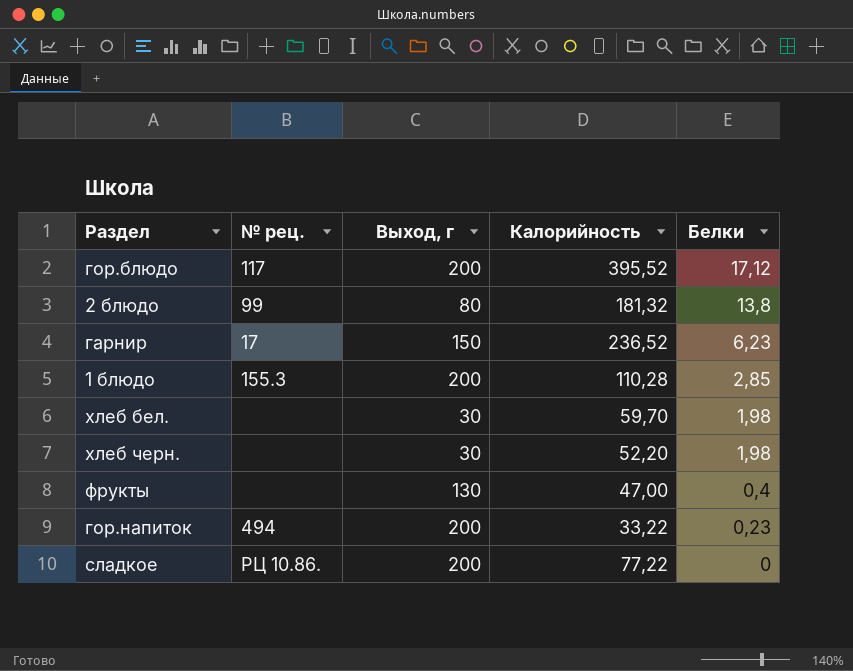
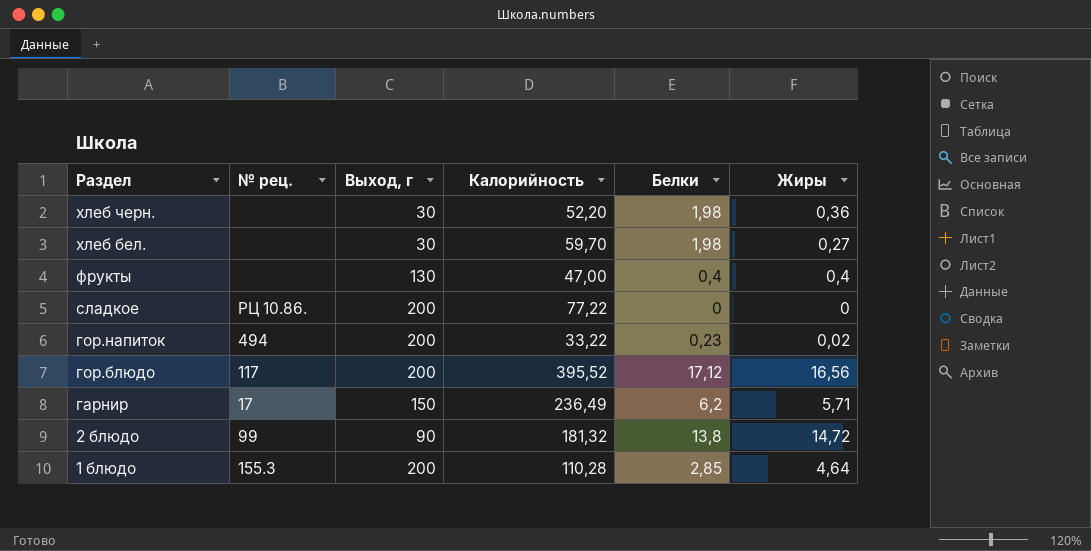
row order: Белки descending -> Раздел descending
column Жиры | position: none -> 6
гарнир | Калорийность: 236,52 -> 236,49
гарнир | Белки: 6,23 -> 6,2
2 блюдо | Выход, г: 80 -> 90

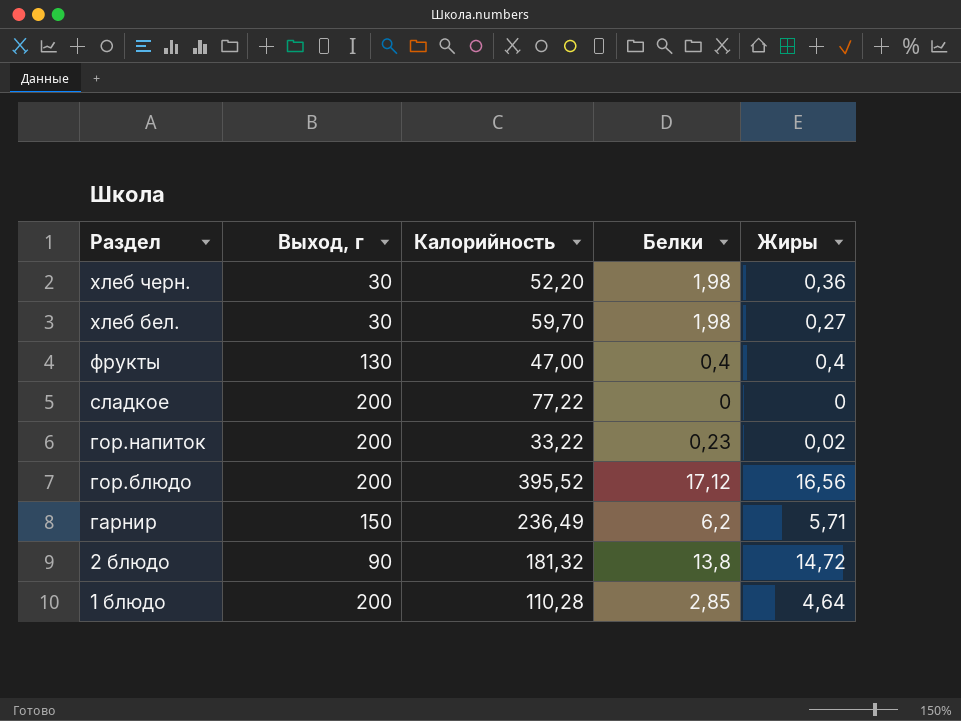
column № рец. | position: 2 -> none

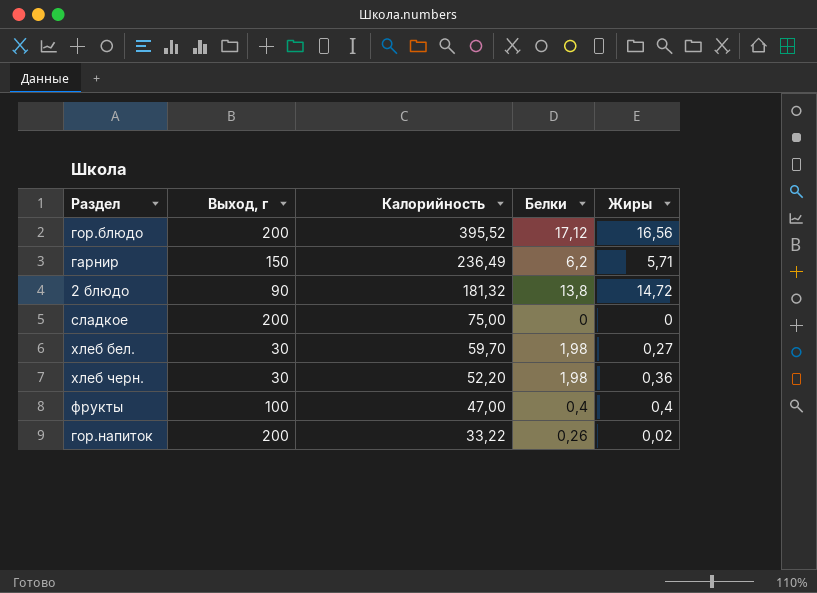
row order: Раздел descending -> Калорийность descending
row 1 блюдо: 200 | 110,28 | 2,85 | 4,64 -> none
сладкое | Калорийность: 77,22 -> 75,00
фрукты | Выход, г: 130 -> 100
гор.напиток | Белки: 0,23 -> 0,26

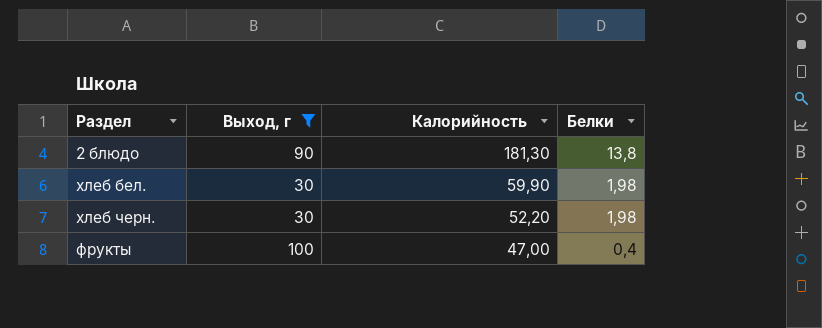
filter: none -> Выход, г <= 100
column Жиры | position: 5 -> none
2 блюдо | Калорийность: 181,32 -> 181,30
хлеб бел. | Калорийность: 59,70 -> 59,90

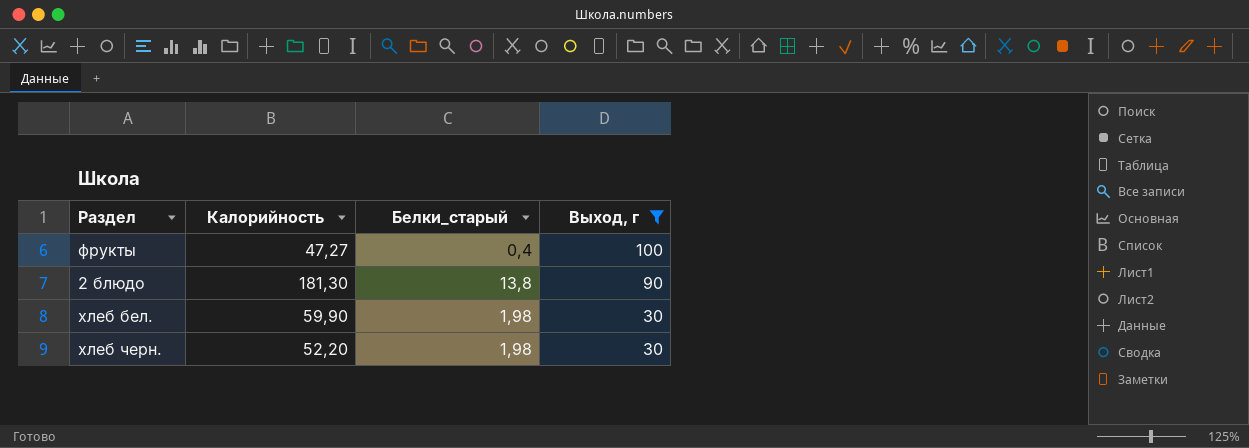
row order: Калорийность descending -> Выход, г descending
column name: Белки -> Белки_старый
column Выход, г | position: 2 -> 4
фрукты | Калорийность: 47,00 -> 47,27

